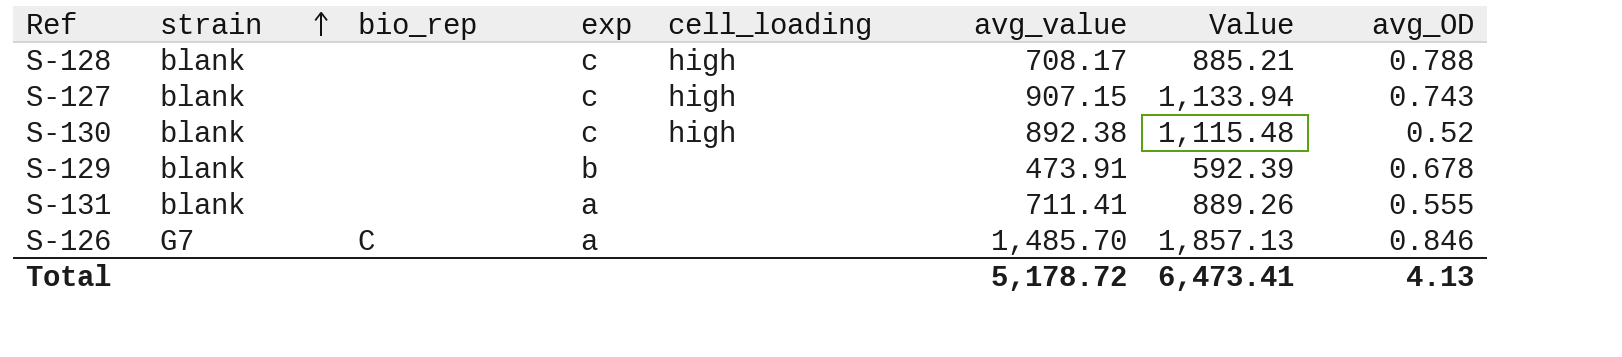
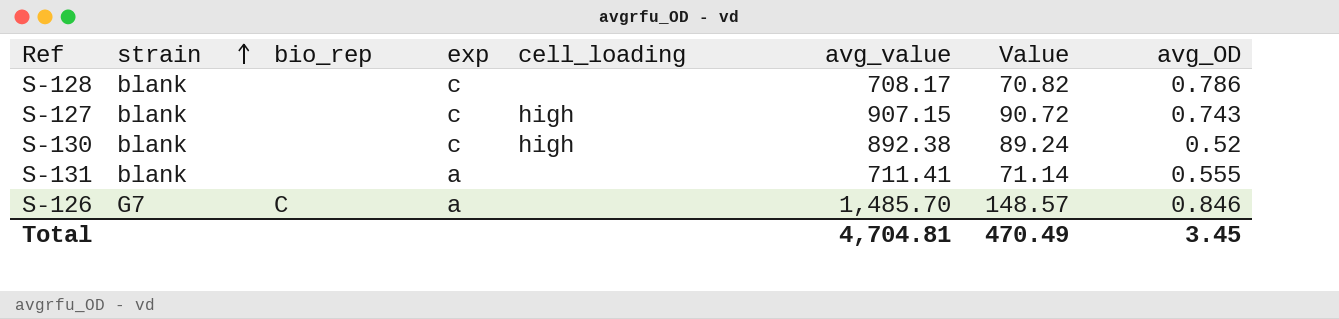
column Value | formula: [avg_value] * 1.25 -> [avg_value] * 0.1
row S-129: blank | none | b | none | 473.91 | 592.39 | 0.678 -> none
S-128 | cell_loading: high -> none
S-128 | avg_OD: 0.788 -> 0.786
Total | avg_value: 5,178.72 -> 4,704.81
Total | Value: 6,473.41 -> 470.49
Total | avg_OD: 4.13 -> 3.45

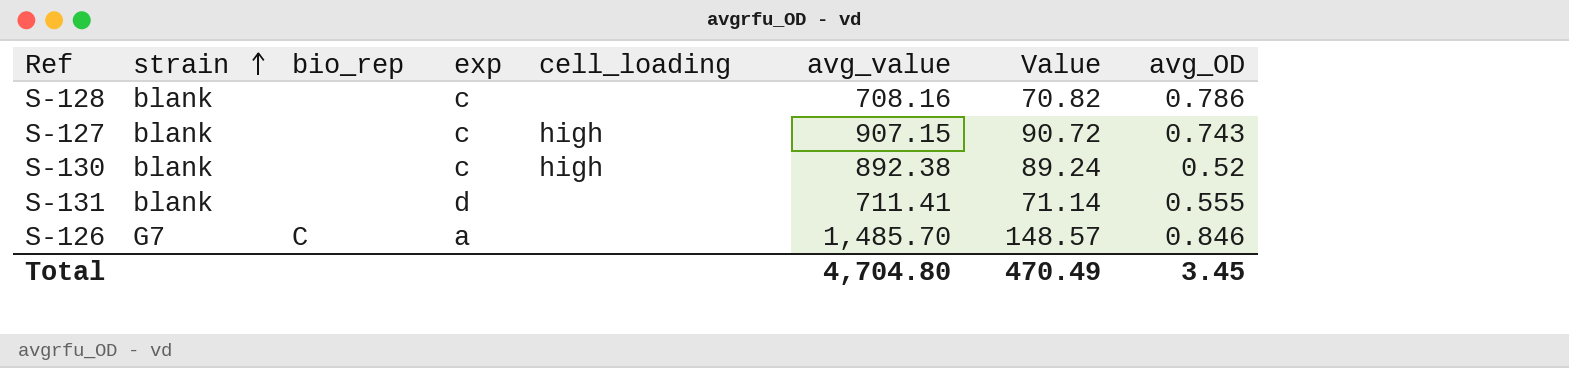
S-128 | avg_value: 708.17 -> 708.16
S-131 | exp: a -> d
Total | avg_value: 4,704.81 -> 4,704.80

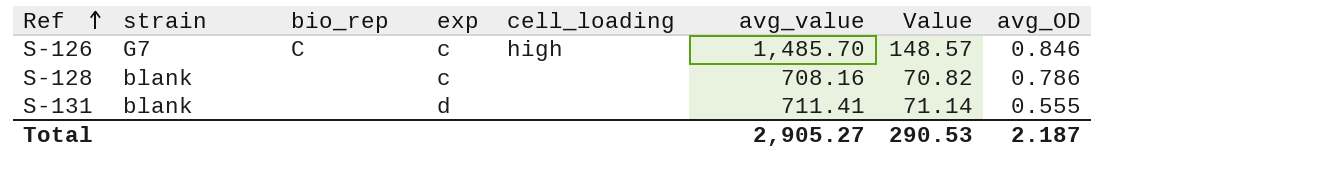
row order: strain ascending -> Ref ascending
row S-127: blank | none | c | high | 907.15 | 90.72 | 0.743 -> none
row S-130: blank | none | c | high | 892.38 | 89.24 | 0.52 -> none
S-126 | exp: a -> c
S-126 | cell_loading: none -> high
Total | avg_value: 4,704.80 -> 2,905.27
Total | Value: 470.49 -> 290.53
Total | avg_OD: 3.45 -> 2.187

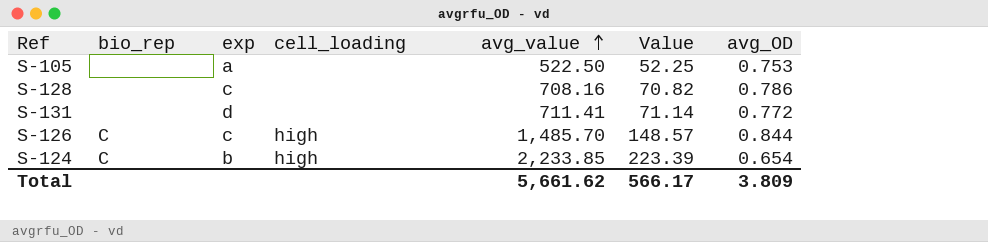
row order: Ref ascending -> avg_value ascending
column strain | position: 2 -> none
row S-105: none -> none | a | none | 522.50 | 52.25 | 0.753
S-131 | avg_OD: 0.555 -> 0.772
S-126 | avg_OD: 0.846 -> 0.844
row S-124: none -> C | b | high | 2,233.85 | 223.39 | 0.654
Total | avg_value: 2,905.27 -> 5,661.62
Total | Value: 290.53 -> 566.17
Total | avg_OD: 2.187 -> 3.809

